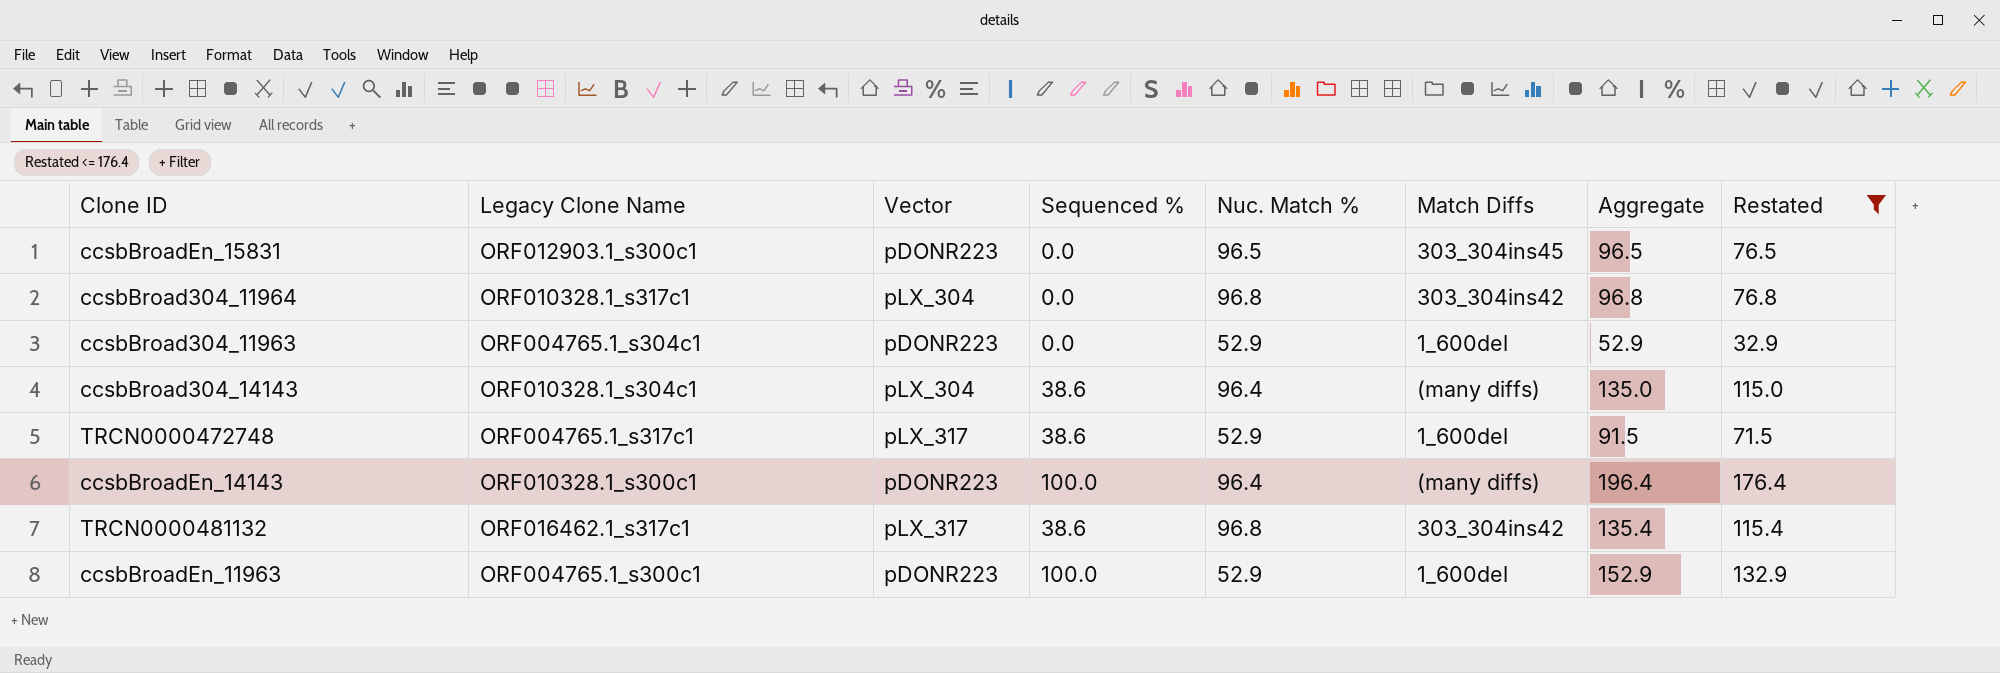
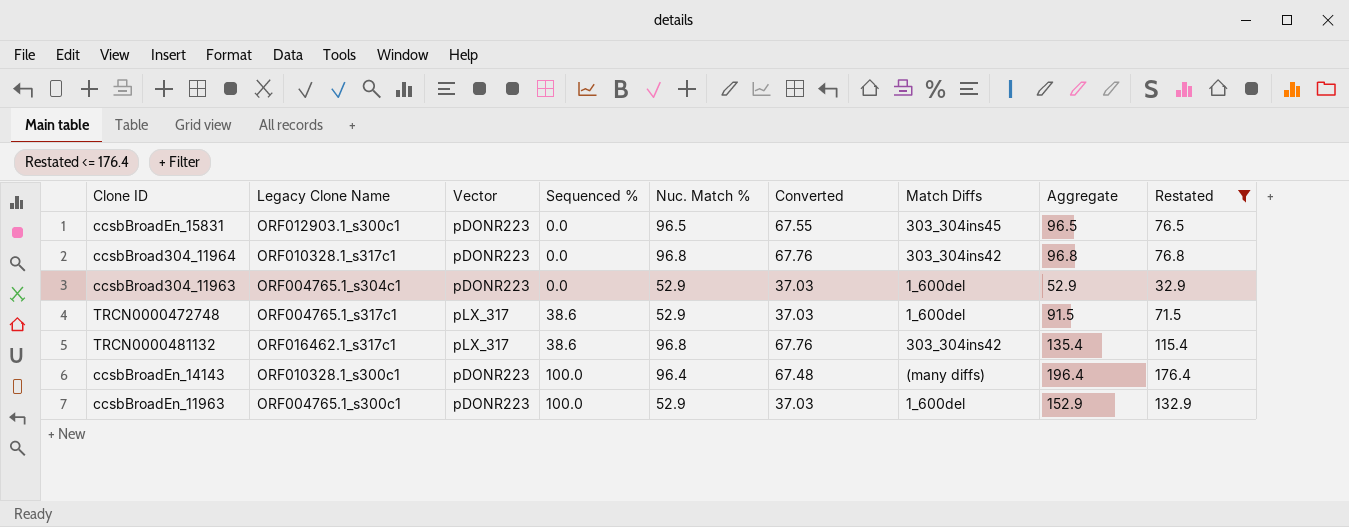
row order: none -> Sequenced % ascending
column Converted | formula: none -> [Nuc. Match %] * 0.7
row ccsbBroad304_14143: ORF010328.1_s304c1 | pLX_304 | 38.6 | 96.4 | (many diffs) | 135.0 | 115.0 -> none
ccsbBroad304_11964 | Vector: pLX_304 -> pDONR223

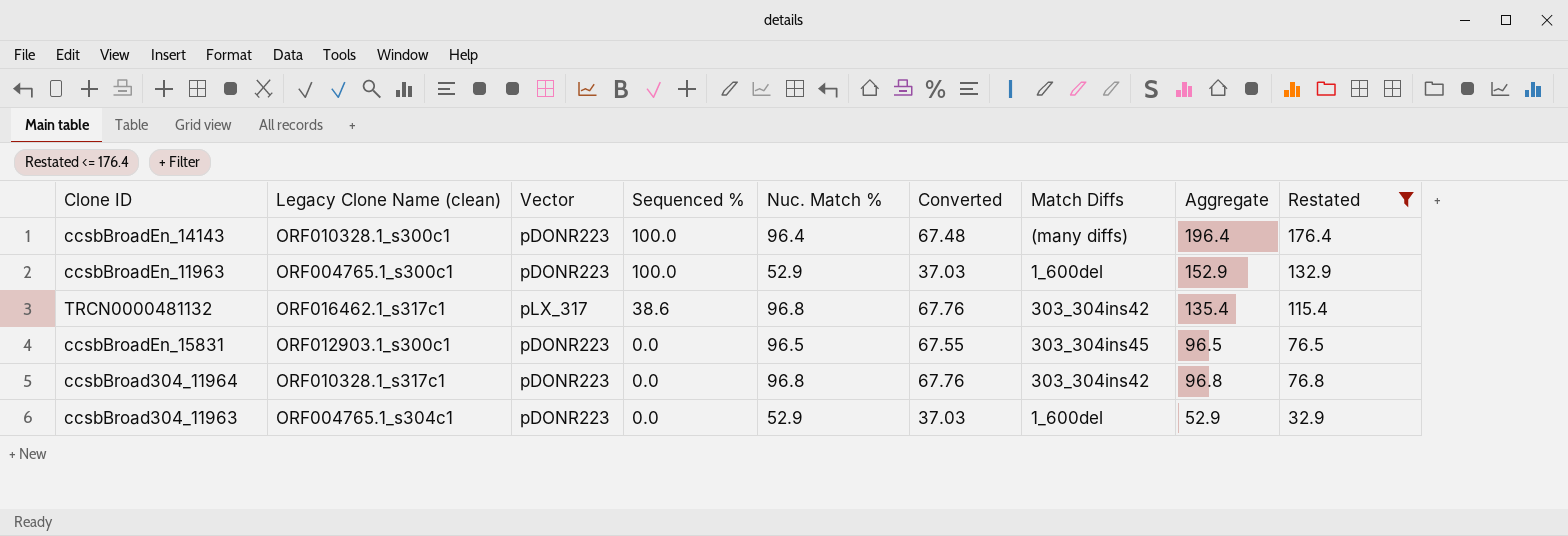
row order: Sequenced % ascending -> Sequenced % descending
column name: Legacy Clone Name -> Legacy Clone Name (clean)
row TRCN0000472748: ORF004765.1_s317c1 | pLX_317 | 38.6 | 52.9 | 37.03 | 1_600del | 91.5 | 71.5 -> none

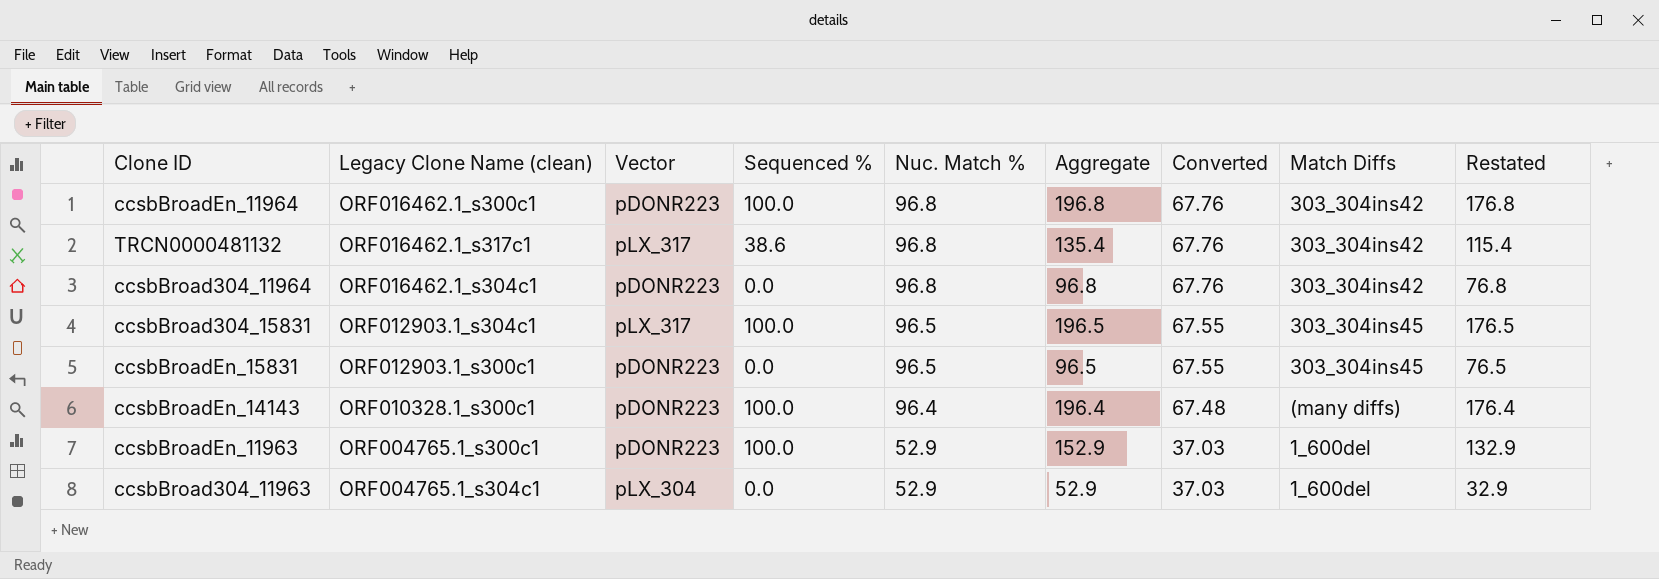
filter: Restated <= 176.4 -> none
row order: Sequenced % descending -> Nuc. Match % descending
column Aggregate | position: 8 -> 6
ccsbBroad304_11964 | Legacy Clone Name (clean): ORF010328.1_s317c1 -> ORF016462.1_s304c1
ccsbBroad304_11963 | Vector: pDONR223 -> pLX_304

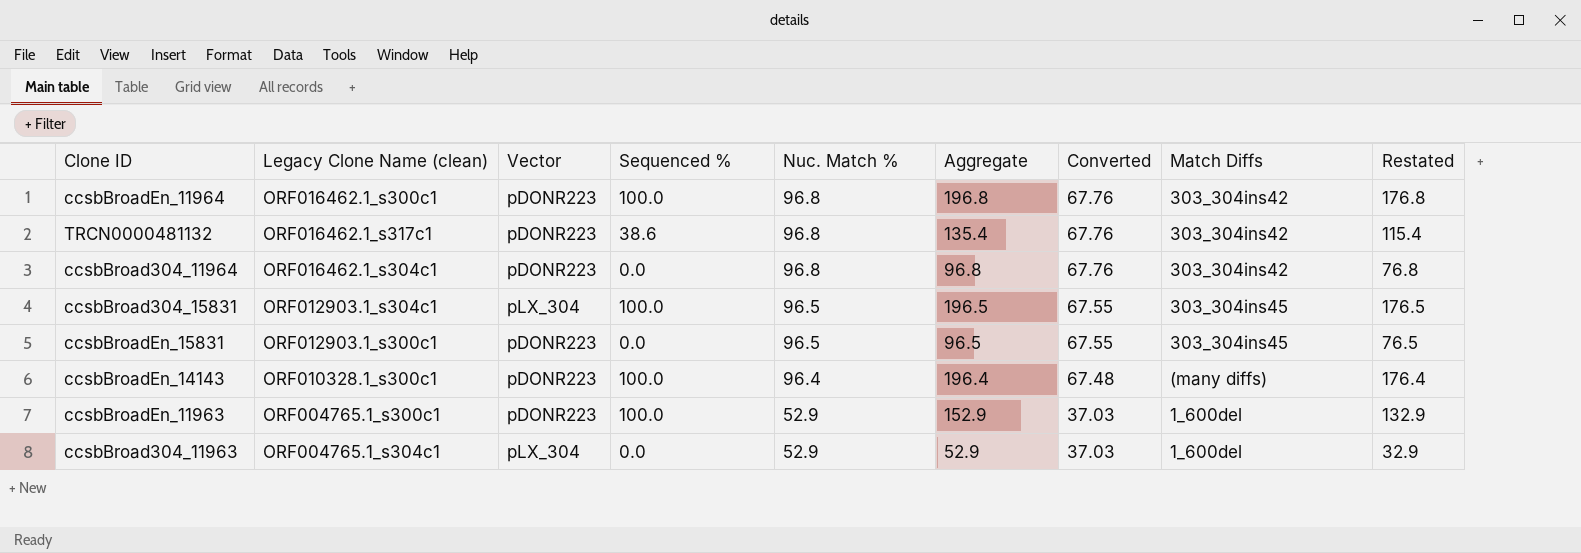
TRCN0000481132 | Vector: pLX_317 -> pDONR223
ccsbBroad304_15831 | Vector: pLX_317 -> pLX_304

